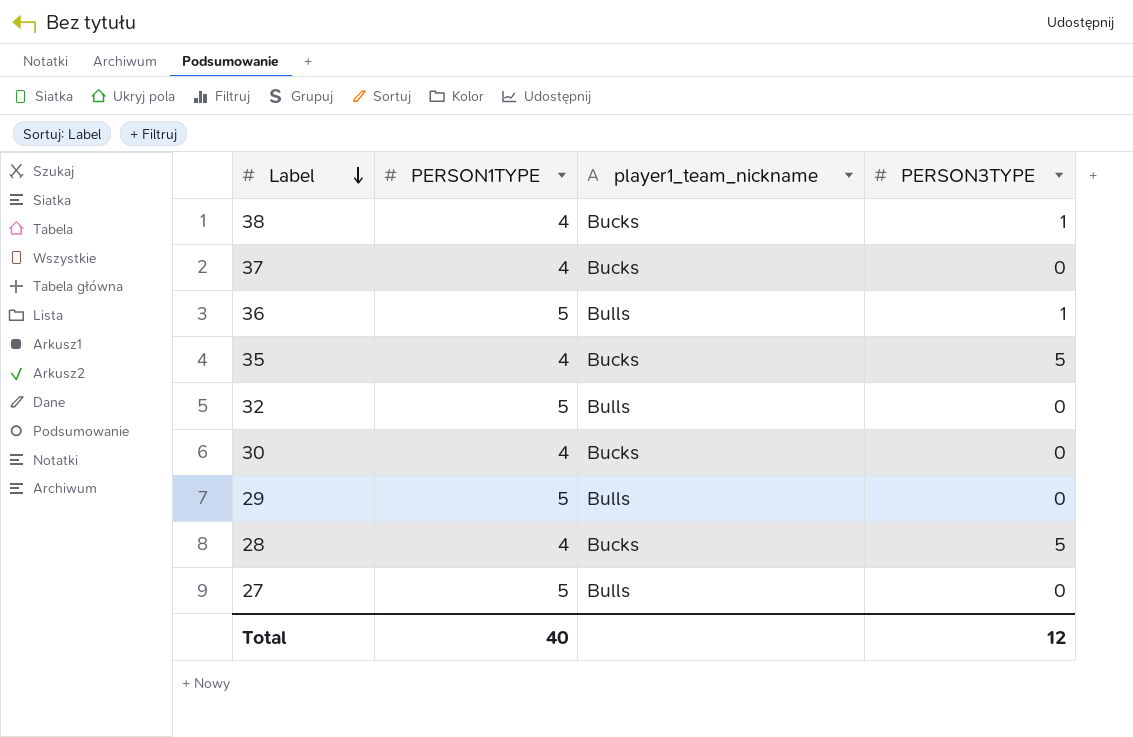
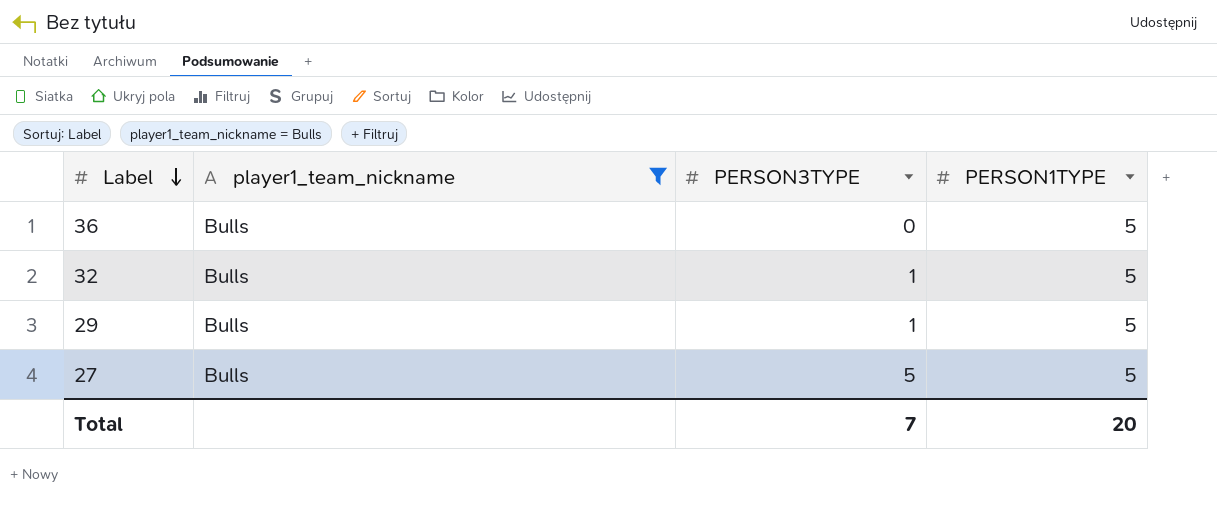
filter: none -> player1_team_nickname = Bulls
column PERSON1TYPE | position: 2 -> 4
36 | PERSON3TYPE: 1 -> 0
32 | PERSON3TYPE: 0 -> 1
29 | PERSON3TYPE: 0 -> 1
27 | PERSON3TYPE: 0 -> 5
Total | PERSON3TYPE: 12 -> 7
Total | PERSON1TYPE: 40 -> 20

